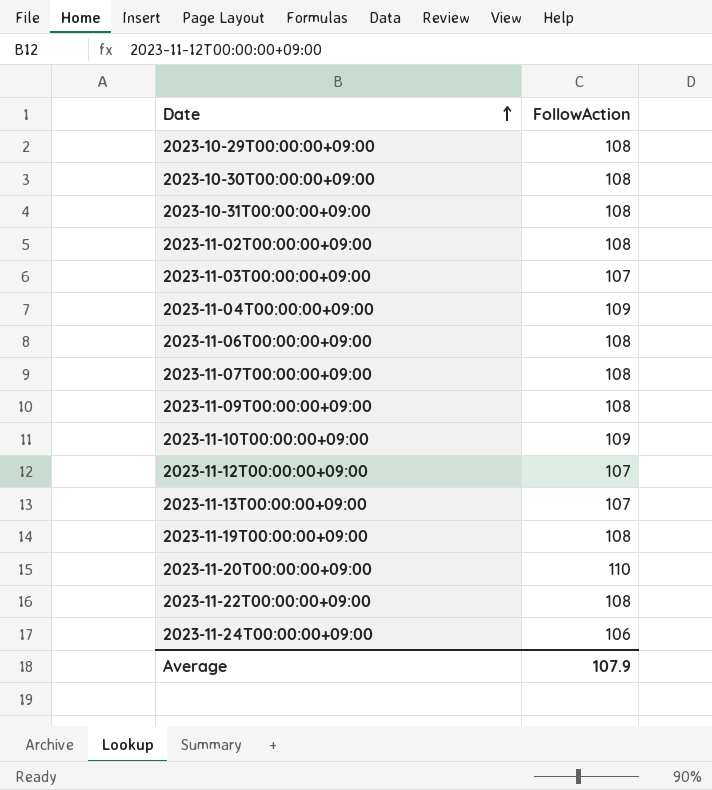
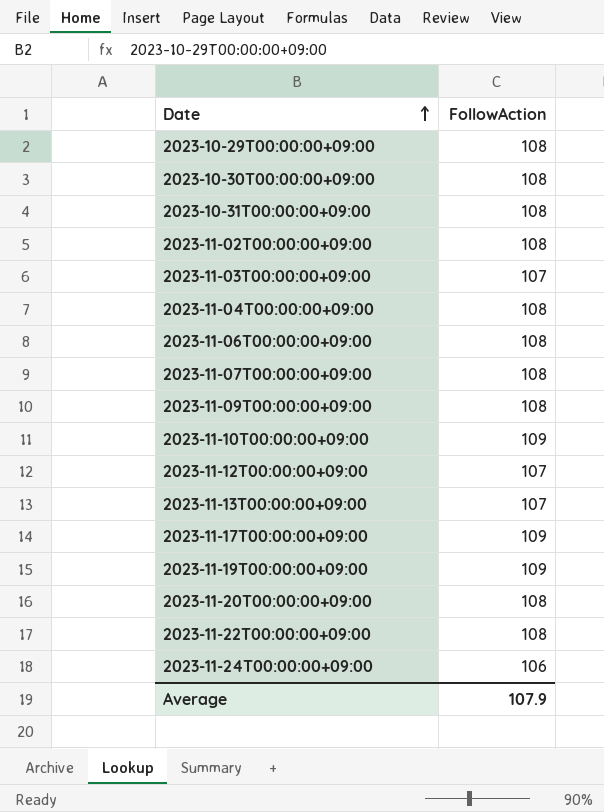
2023-11-04T00:00:00+09:00 | FollowAction: 109 -> 108
row 2023-11-17T00:00:00+09:00: none -> 109
2023-11-19T00:00:00+09:00 | FollowAction: 108 -> 109
2023-11-20T00:00:00+09:00 | FollowAction: 110 -> 108

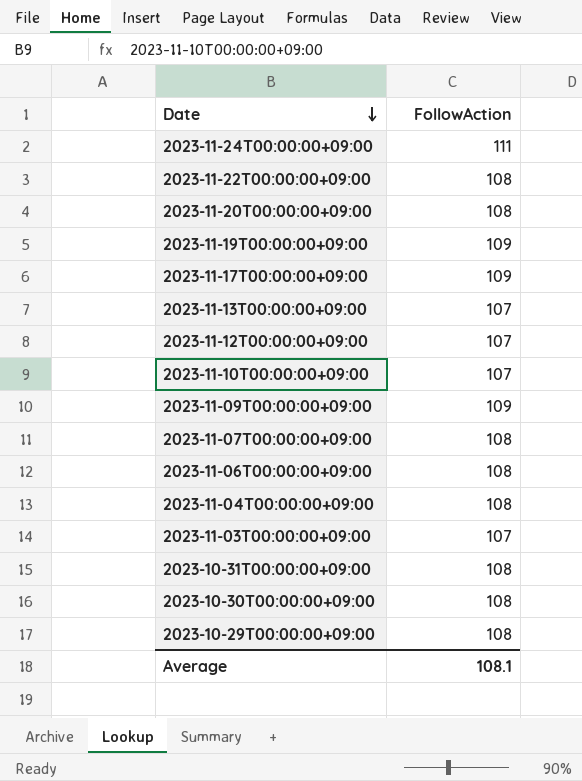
row order: Date ascending -> Date descending
row 2023-11-02T00:00:00+09:00: 108 -> none
2023-11-24T00:00:00+09:00 | FollowAction: 106 -> 111
2023-11-10T00:00:00+09:00 | FollowAction: 109 -> 107
2023-11-09T00:00:00+09:00 | FollowAction: 108 -> 109
Average | FollowAction: 107.9 -> 108.1

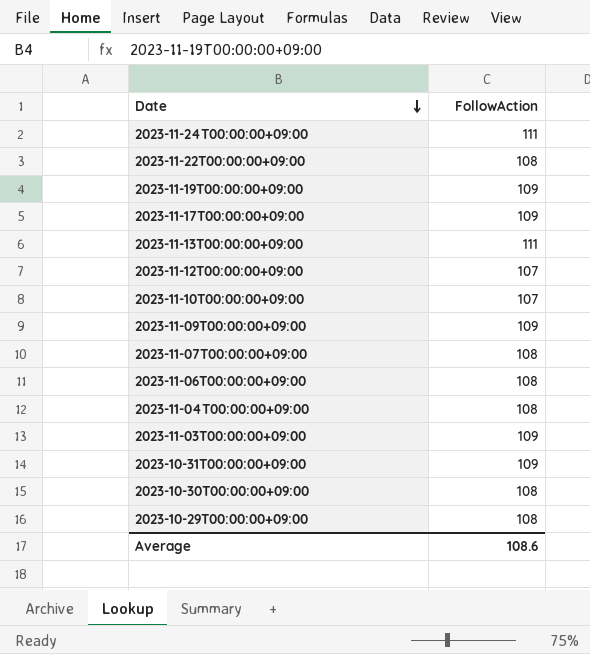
row 2023-11-20T00:00:00+09:00: 108 -> none
2023-11-13T00:00:00+09:00 | FollowAction: 107 -> 111
2023-11-03T00:00:00+09:00 | FollowAction: 107 -> 109
2023-10-31T00:00:00+09:00 | FollowAction: 108 -> 109
Average | FollowAction: 108.1 -> 108.6

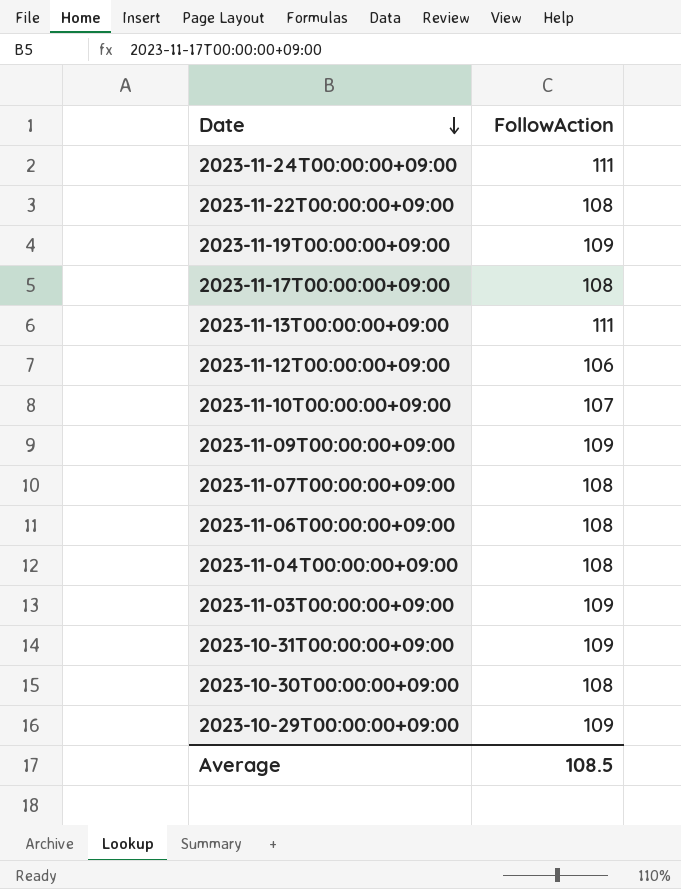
2023-11-17T00:00:00+09:00 | FollowAction: 109 -> 108
2023-11-12T00:00:00+09:00 | FollowAction: 107 -> 106
2023-10-29T00:00:00+09:00 | FollowAction: 108 -> 109
Average | FollowAction: 108.6 -> 108.5

